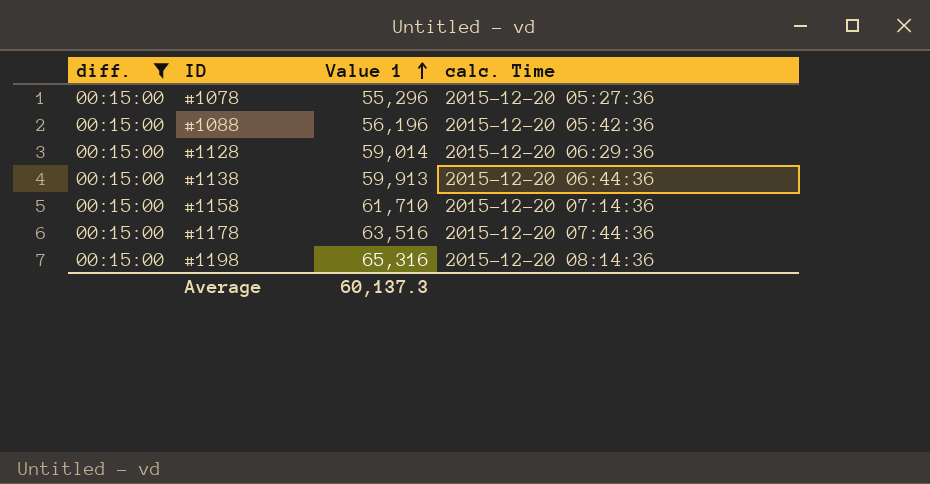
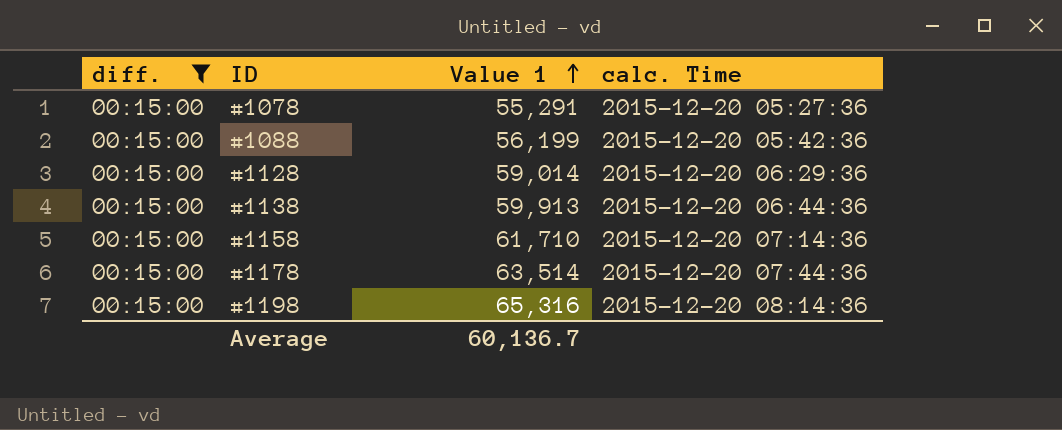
#1078 | Value 1: 55,296 -> 55,291
#1088 | Value 1: 56,196 -> 56,199
#1178 | Value 1: 63,516 -> 63,514
Average | Value 1: 60,137.3 -> 60,136.7

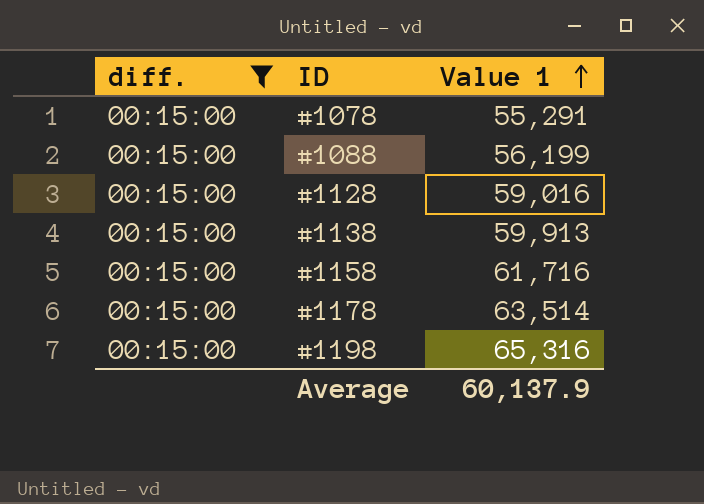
column calc. Time | position: 4 -> none
#1128 | Value 1: 59,014 -> 59,016
#1158 | Value 1: 61,710 -> 61,716
Average | Value 1: 60,136.7 -> 60,137.9

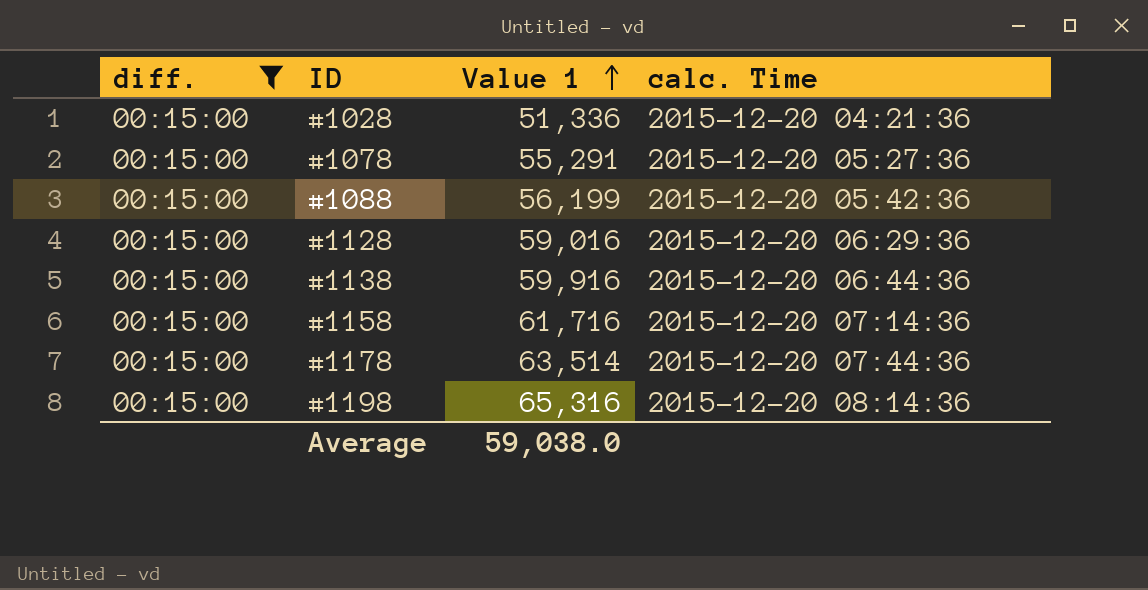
column calc. Time | position: none -> 4
row #1028: none -> 00:15:00 | 51,336 | 2015-12-20 04:21:36
#1138 | Value 1: 59,913 -> 59,916
Average | Value 1: 60,137.9 -> 59,038.0

